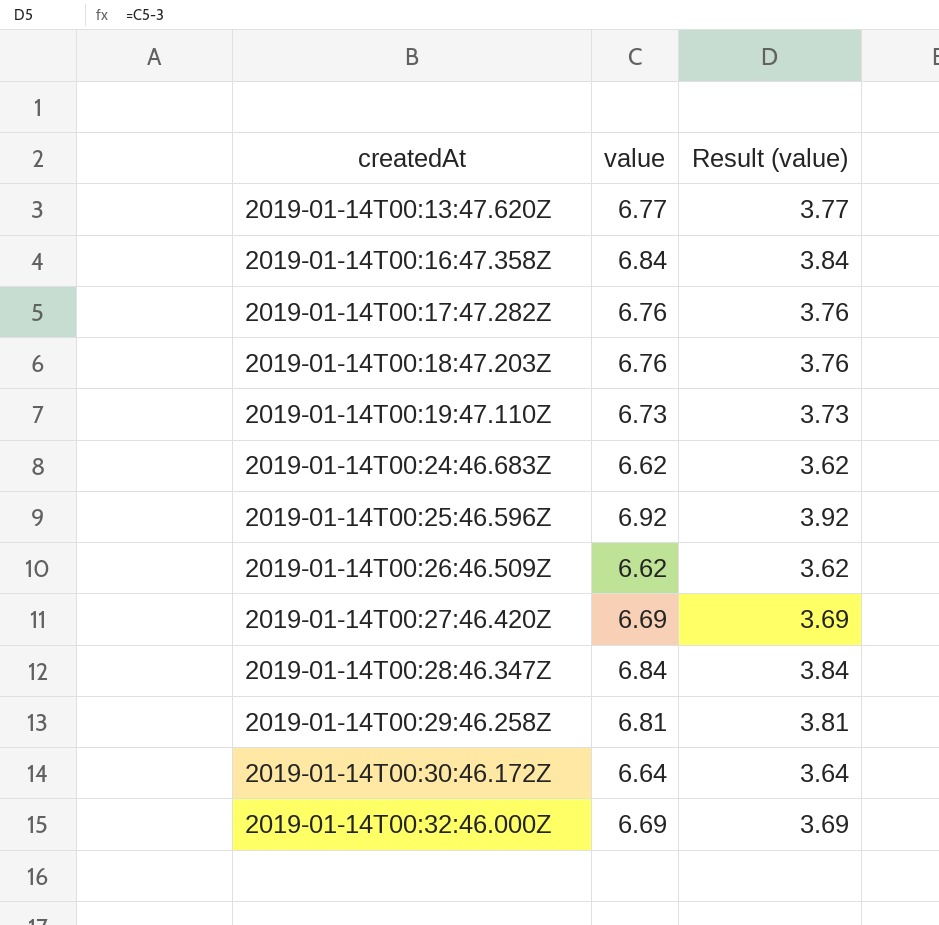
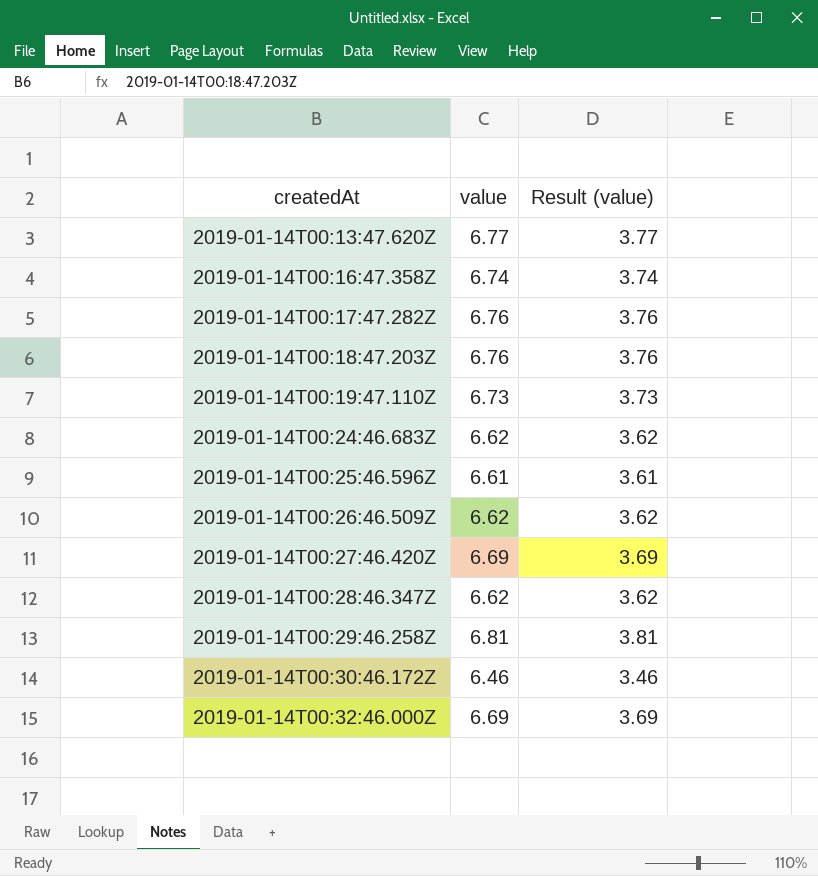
2019-01-14T00:16:47.358Z | value: 6.84 -> 6.74
2019-01-14T00:16:47.358Z | Result (value): 3.84 -> 3.74
2019-01-14T00:25:46.596Z | value: 6.92 -> 6.61
2019-01-14T00:25:46.596Z | Result (value): 3.92 -> 3.61
2019-01-14T00:28:46.347Z | value: 6.84 -> 6.62
2019-01-14T00:28:46.347Z | Result (value): 3.84 -> 3.62
2019-01-14T00:30:46.172Z | value: 6.64 -> 6.46
2019-01-14T00:30:46.172Z | Result (value): 3.64 -> 3.46

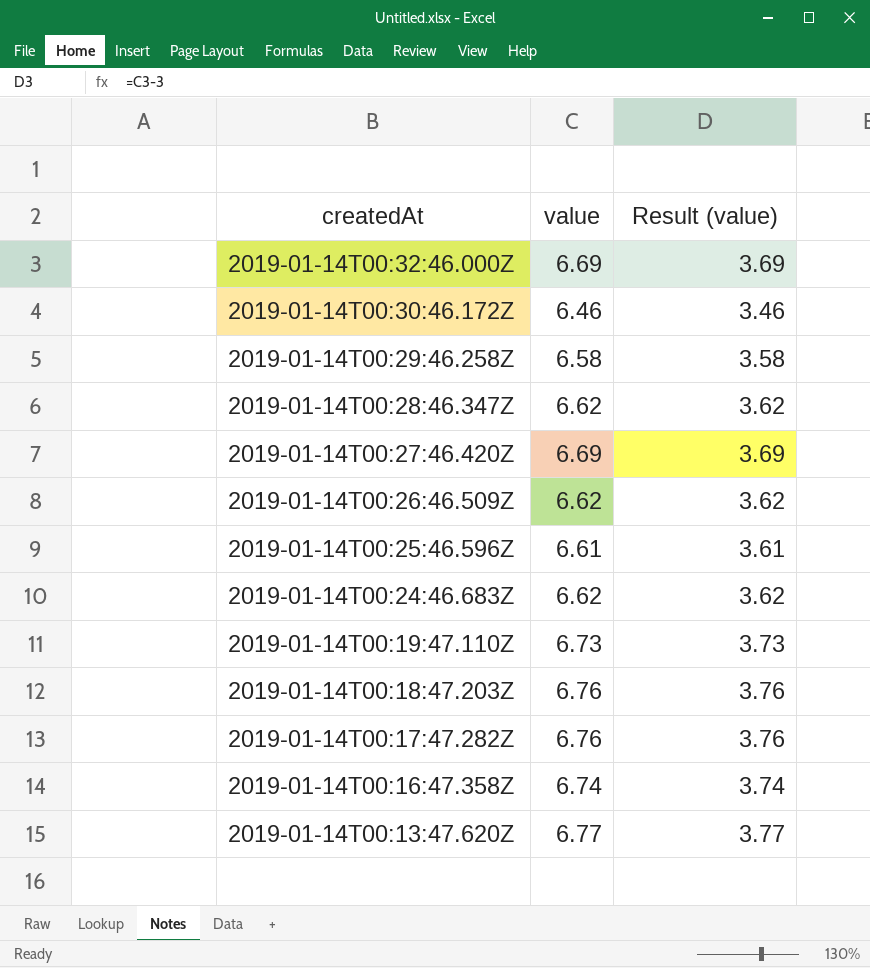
row order: createdAt ascending -> createdAt descending
2019-01-14T00:29:46.258Z | value: 6.81 -> 6.58
2019-01-14T00:29:46.258Z | Result (value): 3.81 -> 3.58

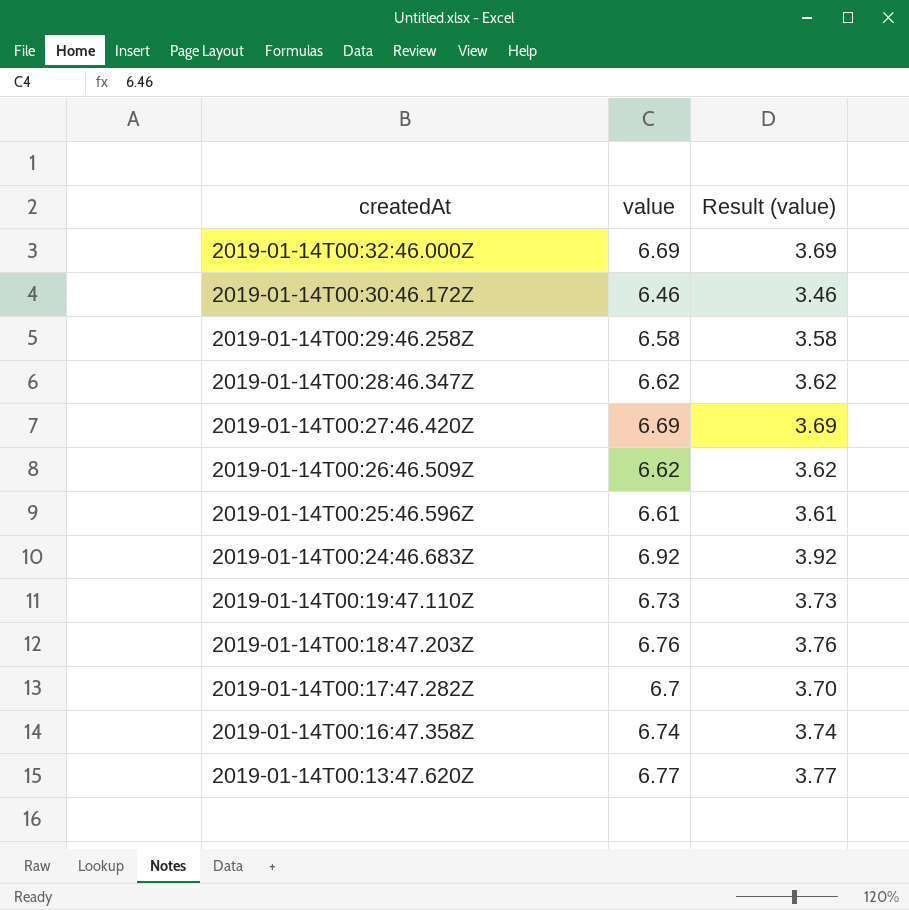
2019-01-14T00:24:46.683Z | value: 6.62 -> 6.92
2019-01-14T00:24:46.683Z | Result (value): 3.62 -> 3.92
2019-01-14T00:17:47.282Z | value: 6.76 -> 6.7
2019-01-14T00:17:47.282Z | Result (value): 3.76 -> 3.70

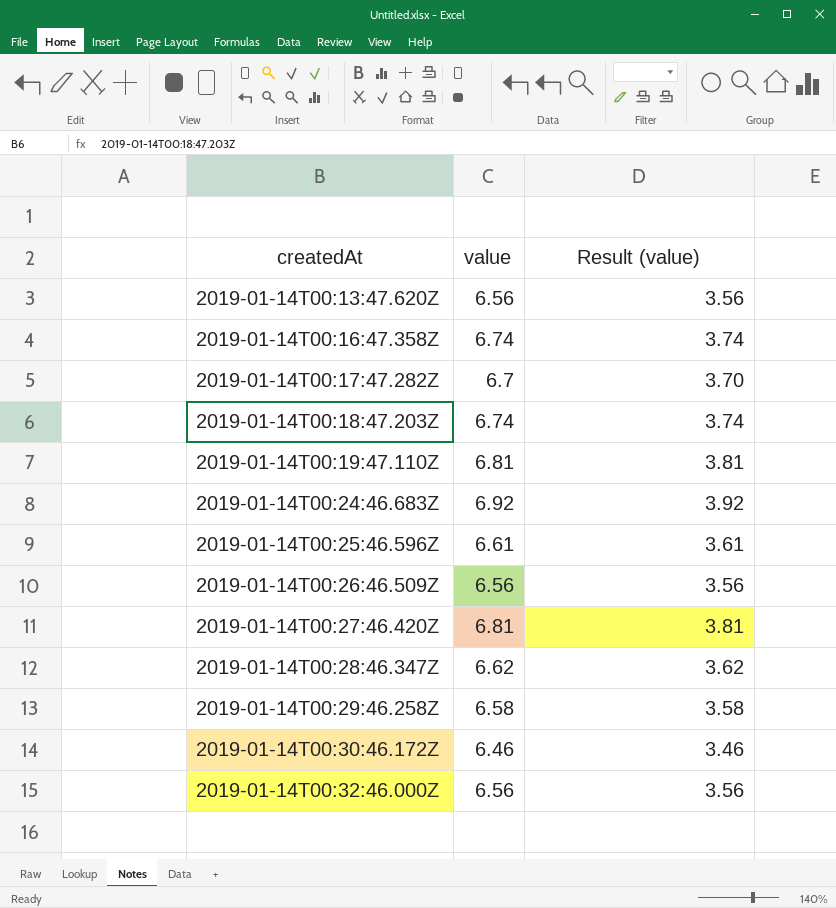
row order: createdAt descending -> createdAt ascending
2019-01-14T00:13:47.620Z | value: 6.77 -> 6.56
2019-01-14T00:13:47.620Z | Result (value): 3.77 -> 3.56
2019-01-14T00:18:47.203Z | value: 6.76 -> 6.74
2019-01-14T00:18:47.203Z | Result (value): 3.76 -> 3.74
2019-01-14T00:19:47.110Z | value: 6.73 -> 6.81
2019-01-14T00:19:47.110Z | Result (value): 3.73 -> 3.81
2019-01-14T00:26:46.509Z | value: 6.62 -> 6.56
2019-01-14T00:26:46.509Z | Result (value): 3.62 -> 3.56
2019-01-14T00:27:46.420Z | value: 6.69 -> 6.81
2019-01-14T00:27:46.420Z | Result (value): 3.69 -> 3.81
2019-01-14T00:32:46.000Z | value: 6.69 -> 6.56
2019-01-14T00:32:46.000Z | Result (value): 3.69 -> 3.56

